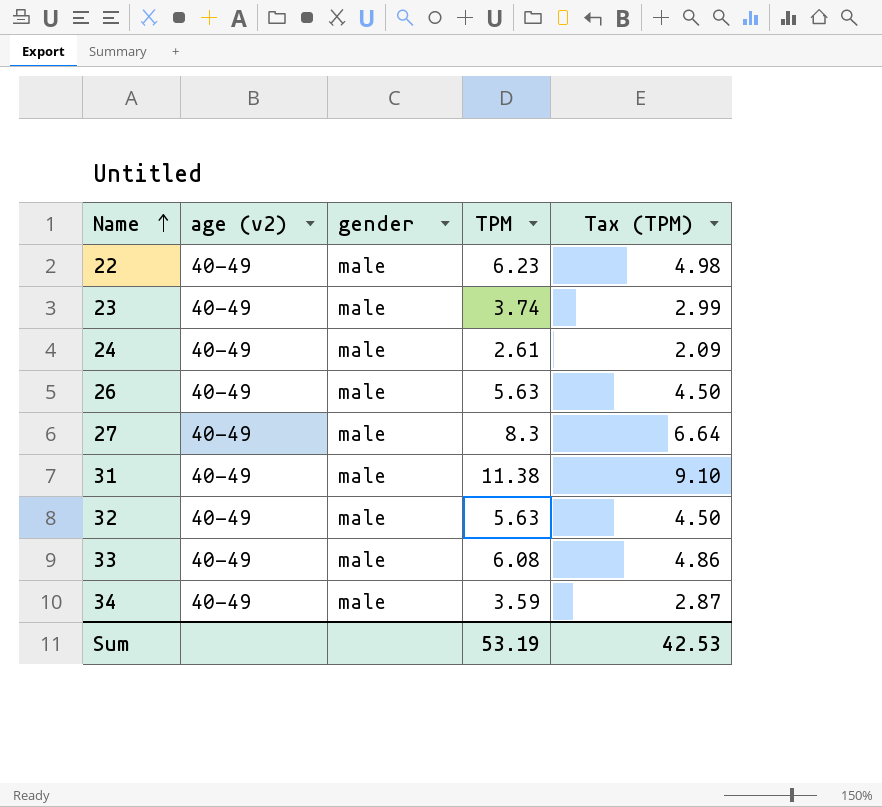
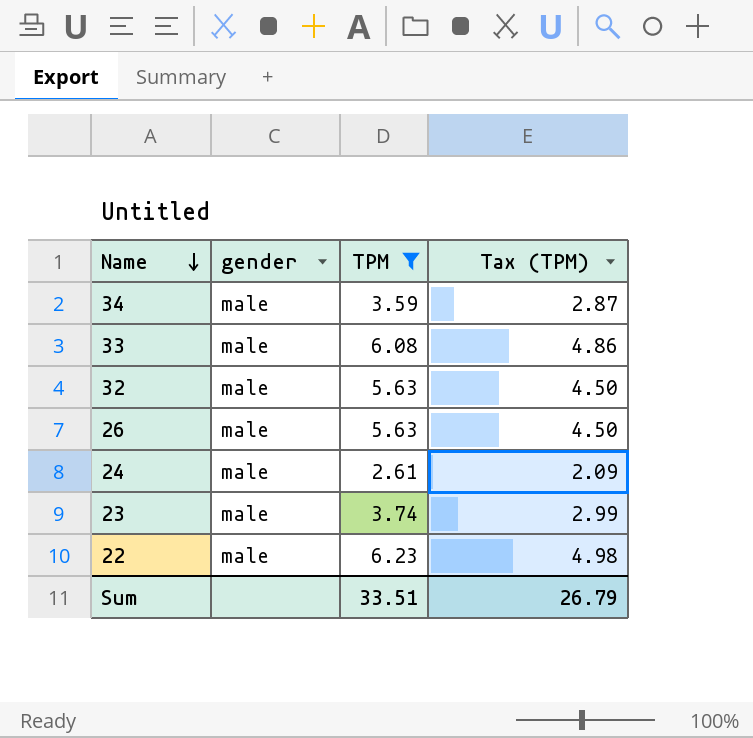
filter: none -> TPM <= 6.23
row order: Name ascending -> Name descending
column age (v2) | position: 2 -> none
Sum | TPM: 53.19 -> 33.51
Sum | Tax (TPM): 42.53 -> 26.79

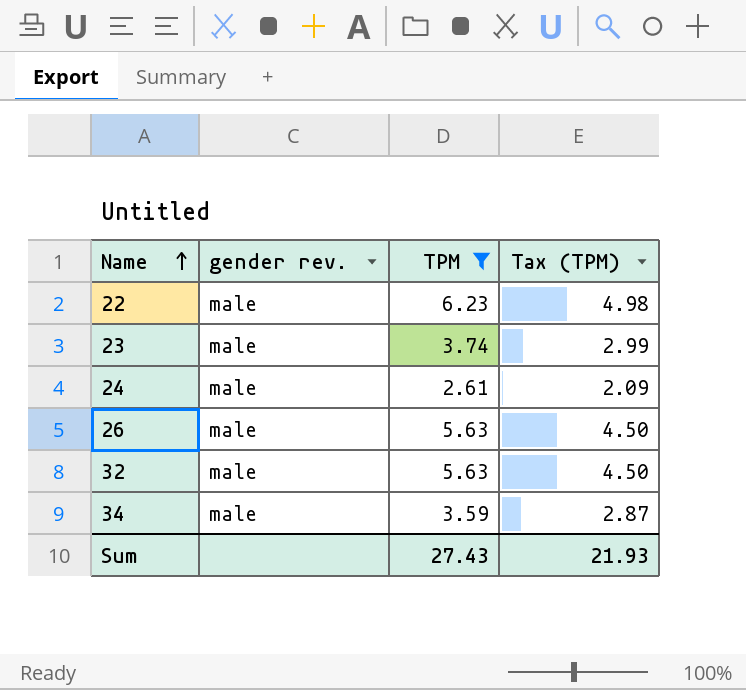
row order: Name descending -> Name ascending
column name: gender -> gender rev.
row 33: male | 6.08 | 4.86 -> none
Sum | TPM: 33.51 -> 27.43
Sum | Tax (TPM): 26.79 -> 21.93

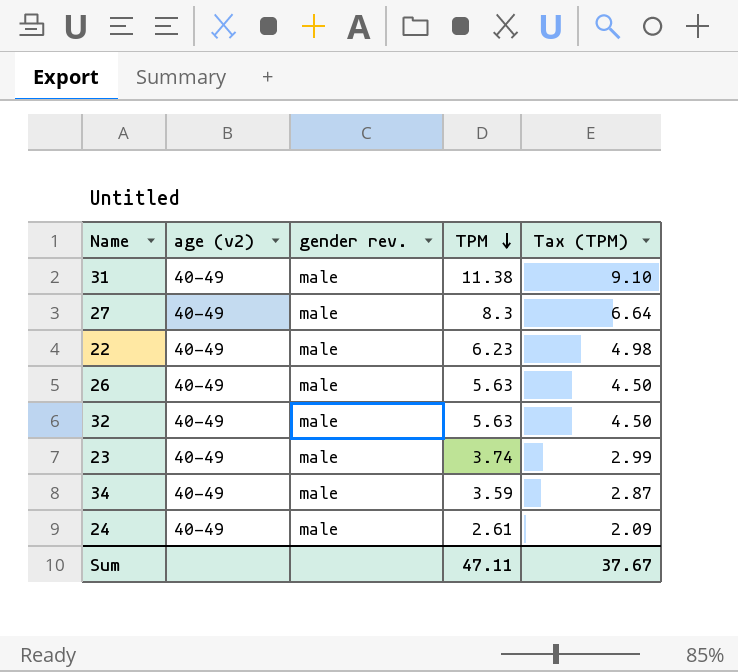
filter: TPM <= 6.23 -> none
row order: Name ascending -> TPM descending
column age (v2) | position: none -> 2
Sum | TPM: 27.43 -> 47.11
Sum | Tax (TPM): 21.93 -> 37.67

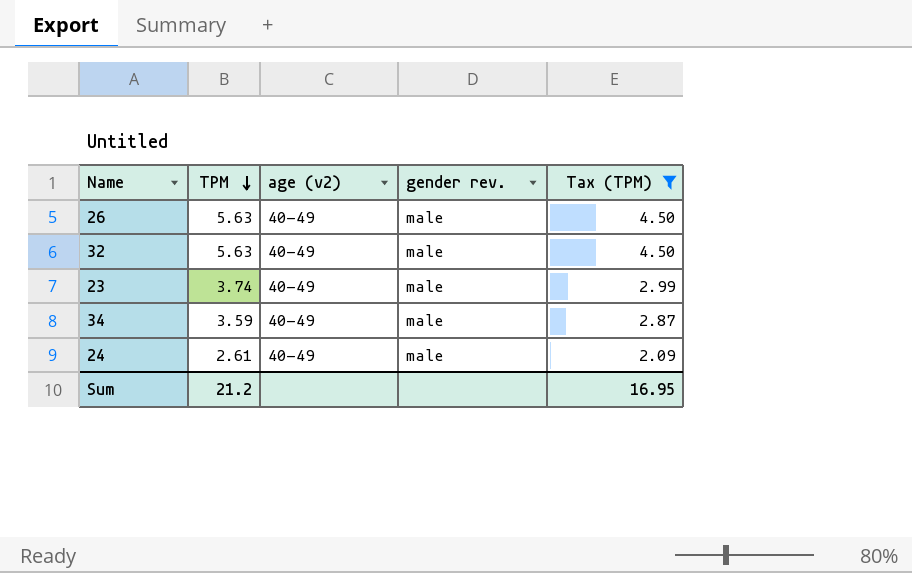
filter: none -> Tax (TPM) <= 4.50
column TPM | position: 4 -> 2
Sum | TPM: 47.11 -> 21.2
Sum | Tax (TPM): 37.67 -> 16.95

